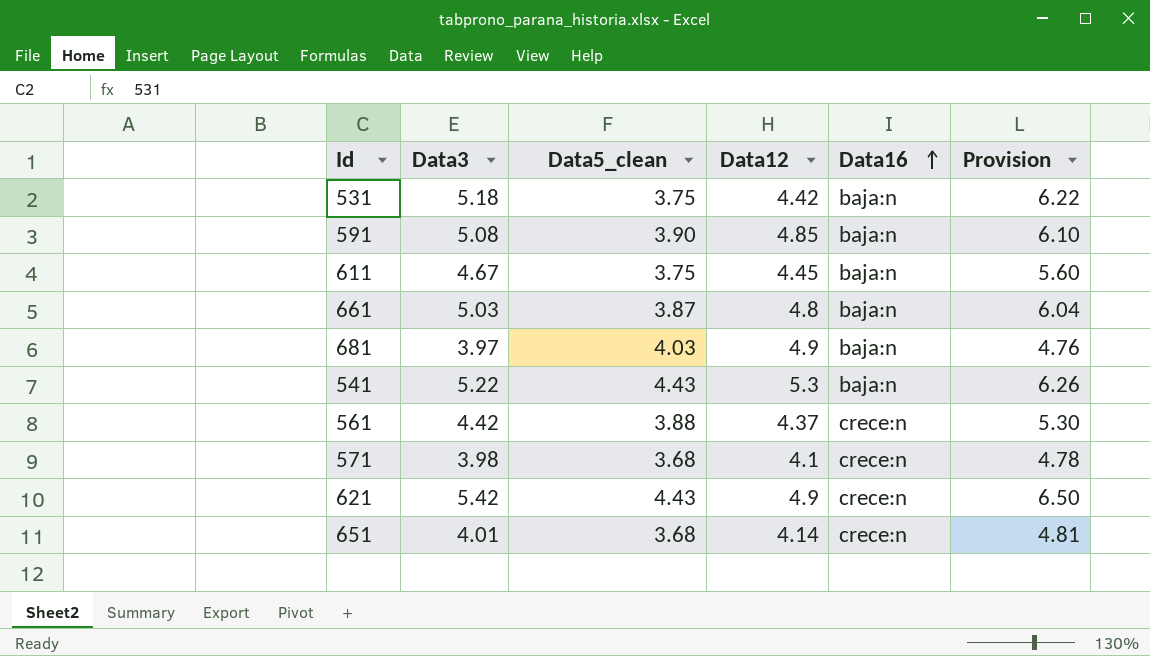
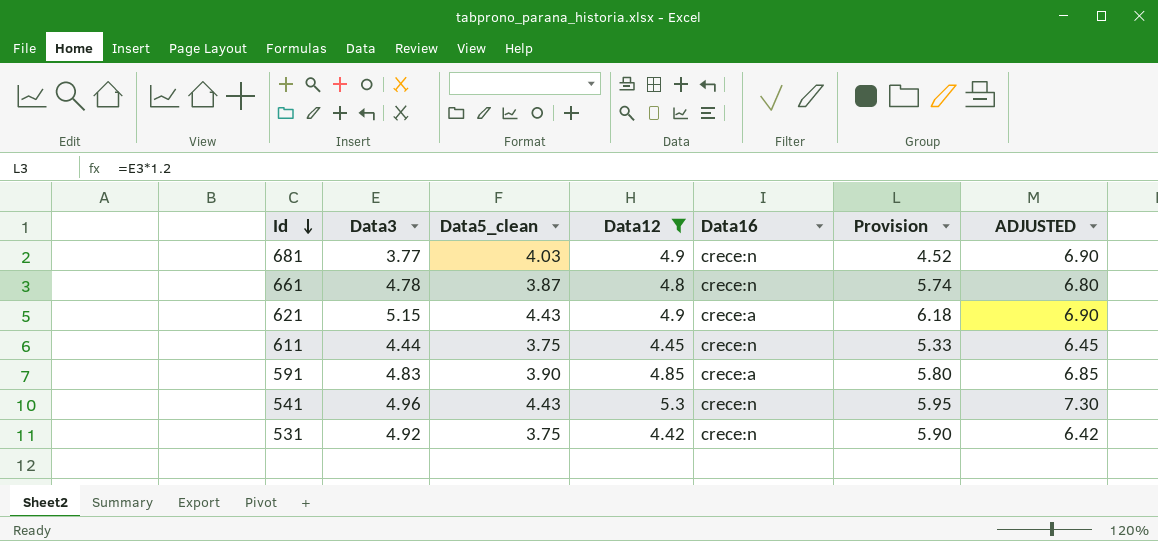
filter: none -> Data12 >= 4.42
row order: Data16 ascending -> Id descending
column ADJUSTED | formula: none -> [Data12] + 2
681 | Data3: 3.97 -> 3.77
681 | Data16: baja:n -> crece:n
681 | Provision: 4.76 -> 4.52
661 | Data3: 5.03 -> 4.78
661 | Data16: baja:n -> crece:n
661 | Provision: 6.04 -> 5.74
621 | Data3: 5.42 -> 5.15
621 | Data16: crece:n -> crece:a
621 | Provision: 6.50 -> 6.18
611 | Data3: 4.67 -> 4.44
611 | Data16: baja:n -> crece:n
611 | Provision: 5.60 -> 5.33
591 | Data3: 5.08 -> 4.83
591 | Data16: baja:n -> crece:a
591 | Provision: 6.10 -> 5.80
541 | Data3: 5.22 -> 4.96
541 | Data16: baja:n -> crece:n
541 | Provision: 6.26 -> 5.95
531 | Data3: 5.18 -> 4.92
531 | Data16: baja:n -> crece:n
531 | Provision: 6.22 -> 5.90

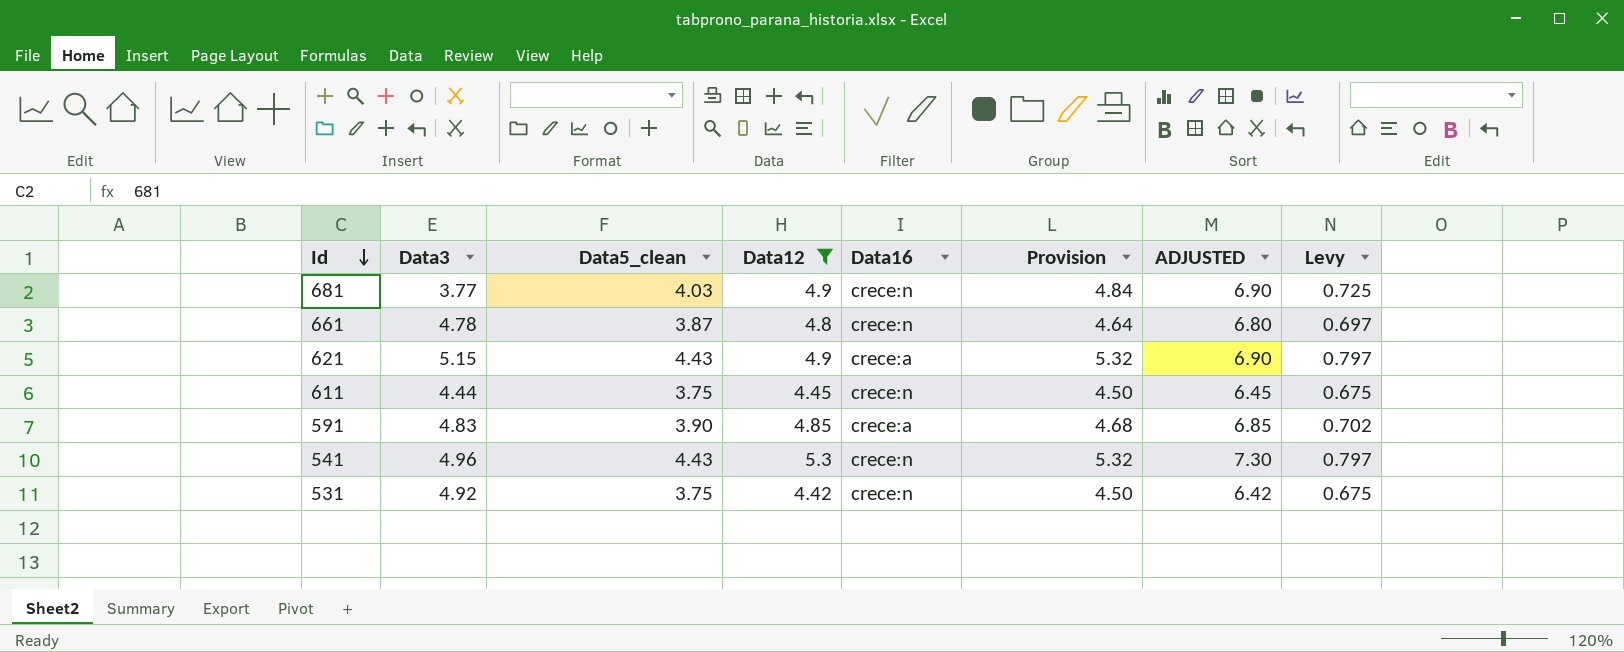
column Provision | formula: [Data3] * 1.2 -> [Data5_clean] * 1.2
column Levy | formula: none -> [Data5_clean] * 0.18

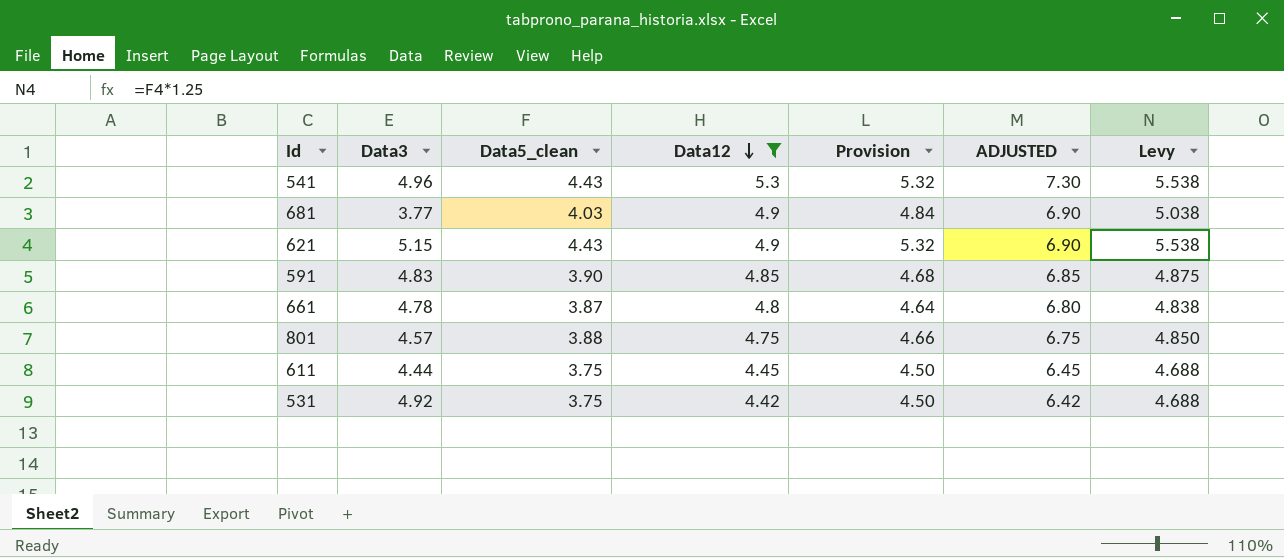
row order: Id descending -> Data12 descending
column Data16 | position: 5 -> none
column Levy | formula: [Data5_clean] * 0.18 -> [Data5_clean] * 1.25
row 801: none -> 4.57 | 3.88 | 4.75 | 4.66 | 6.75 | 4.850

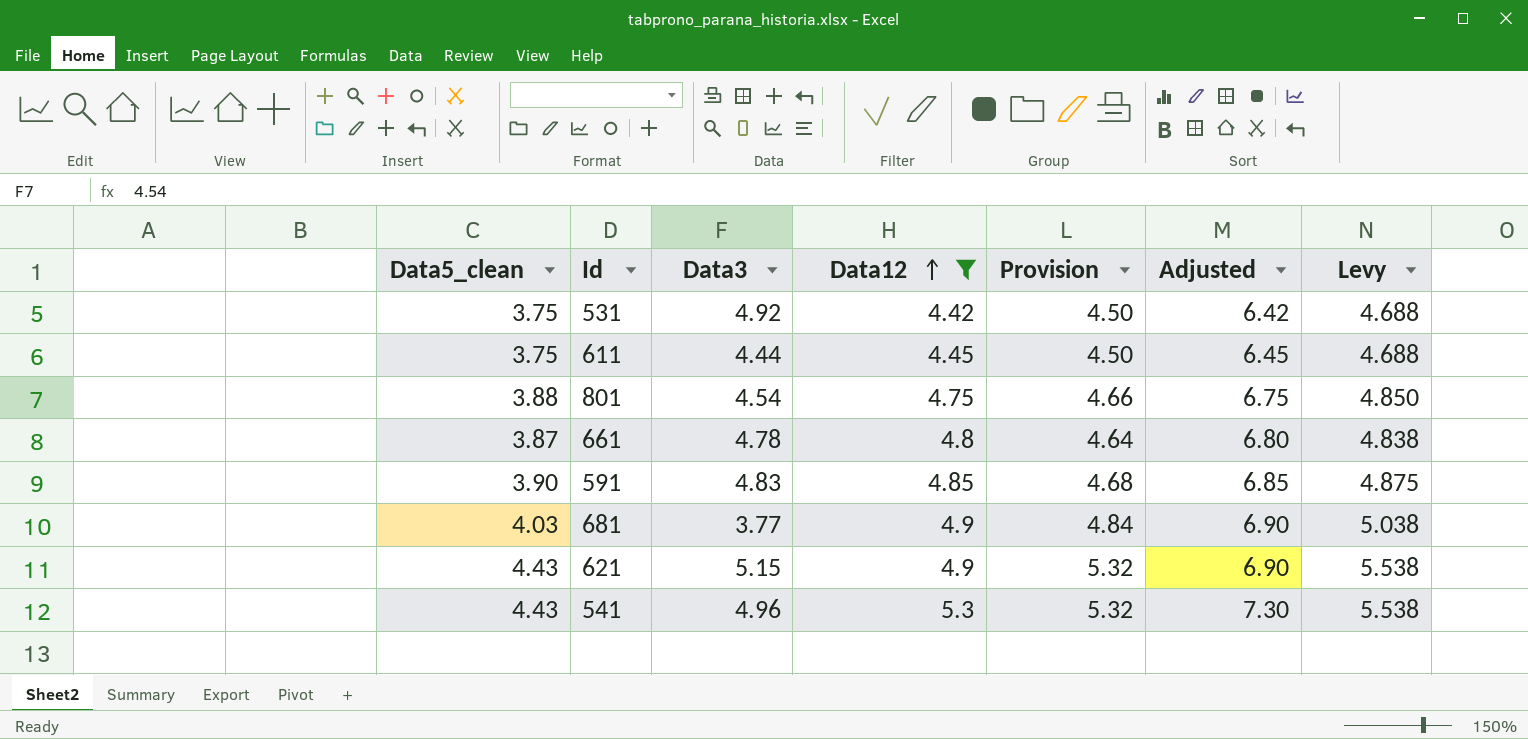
row order: Data12 descending -> Data12 ascending
column Data5_clean | position: 3 -> 1
column name: ADJUSTED -> Adjusted
801 | Data3: 4.57 -> 4.54

